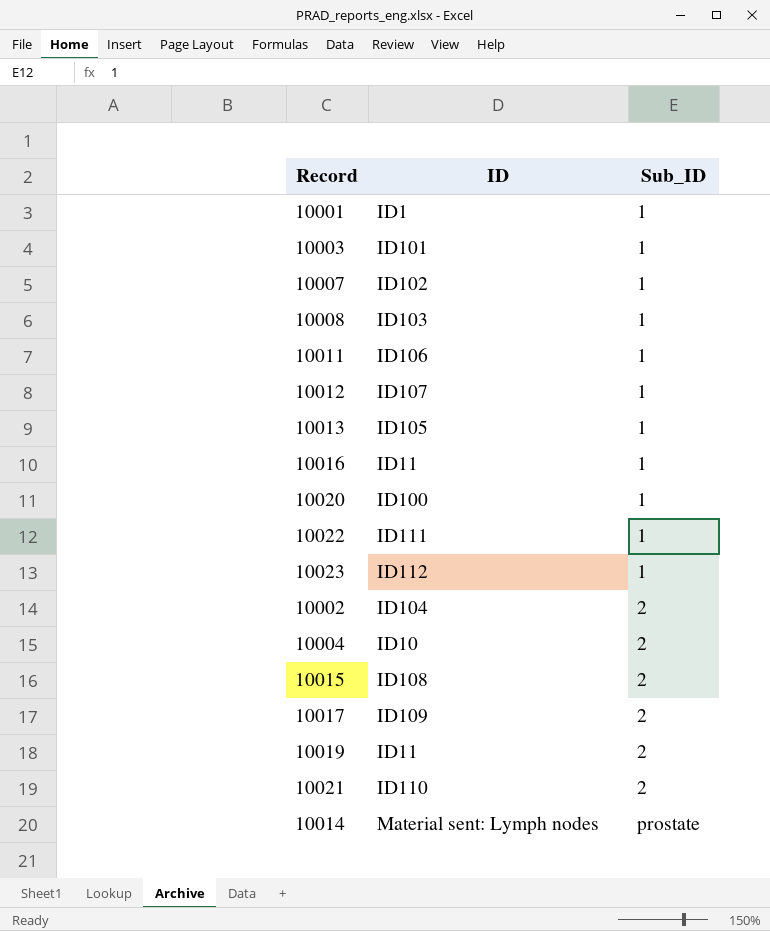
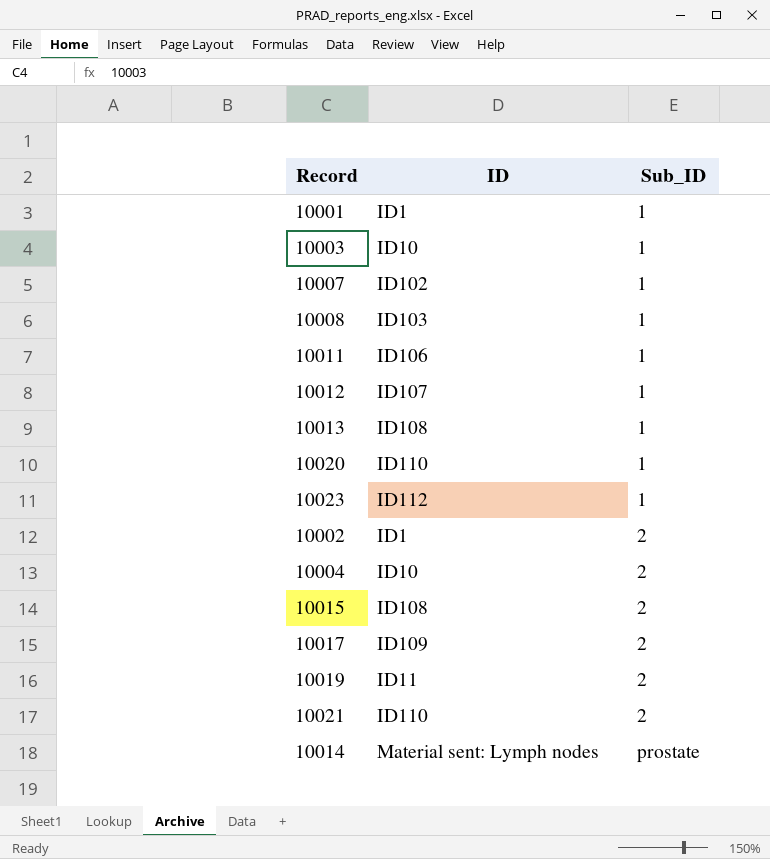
row 10016: ID11 | 1 -> none
row 10022: ID111 | 1 -> none
10003 | ID: ID101 -> ID10
10013 | ID: ID105 -> ID108
10020 | ID: ID100 -> ID110
10002 | ID: ID104 -> ID1

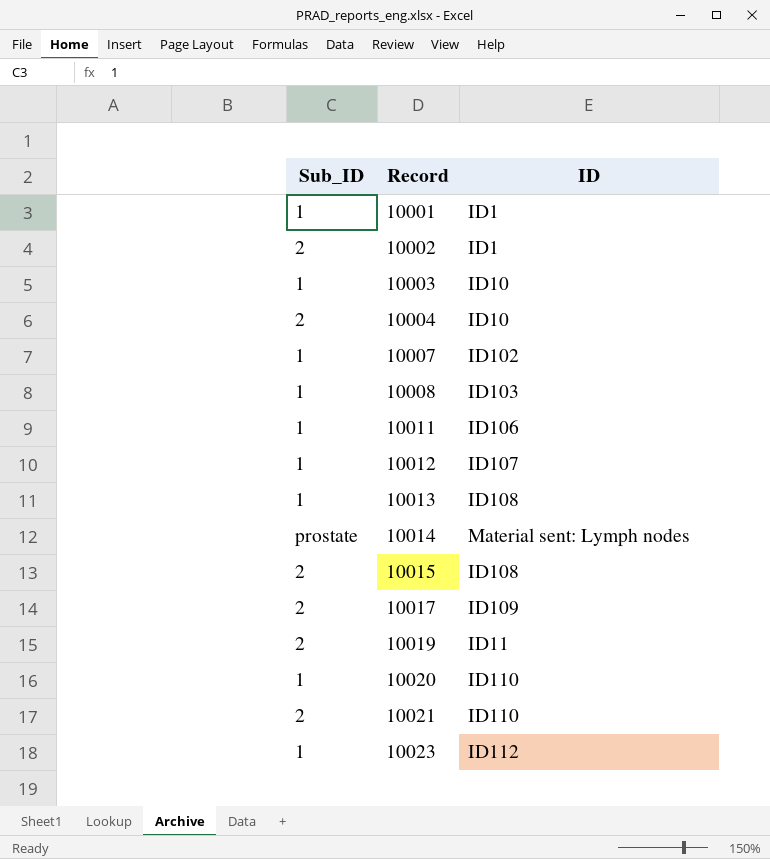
row order: Sub_ID ascending -> Record ascending
column Sub_ID | position: 3 -> 1

